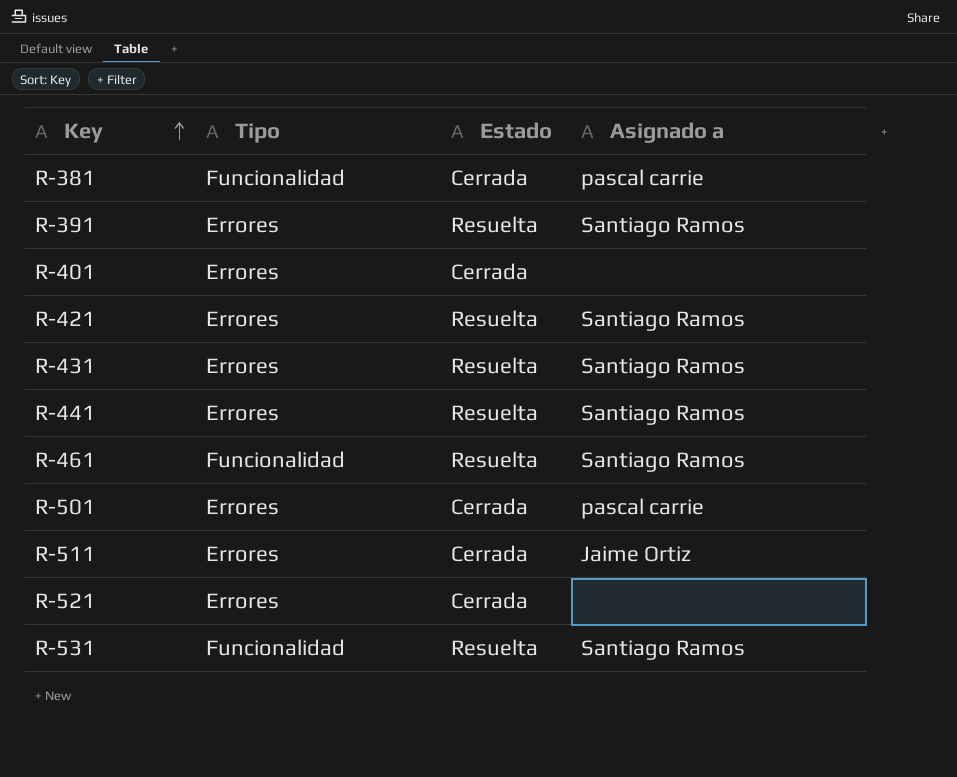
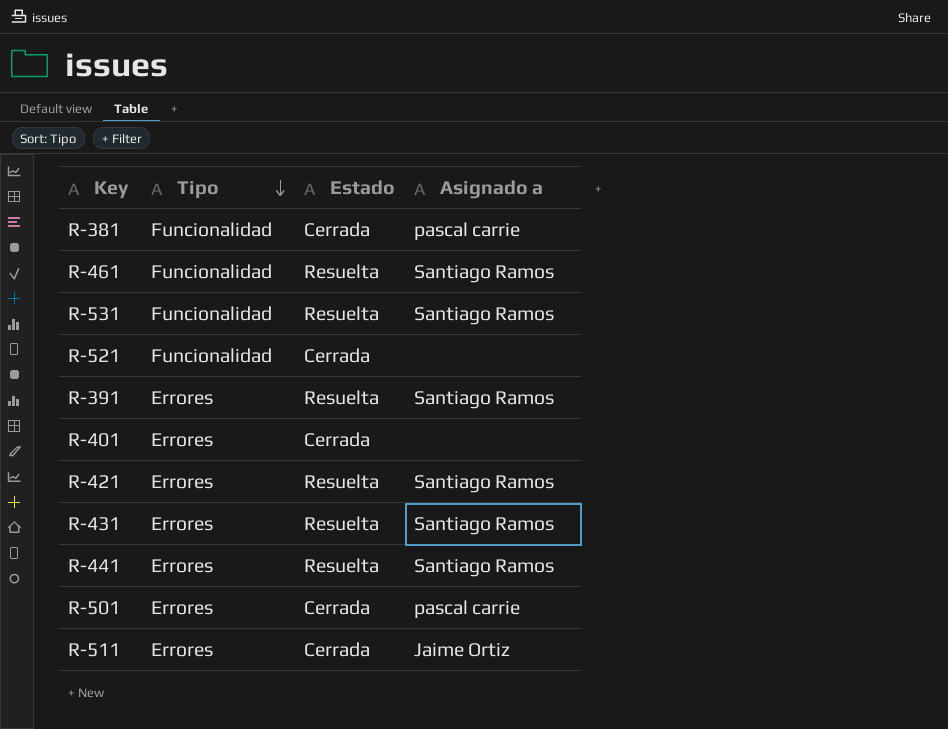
row order: Key ascending -> Tipo descending
R-521 | Tipo: Errores -> Funcionalidad

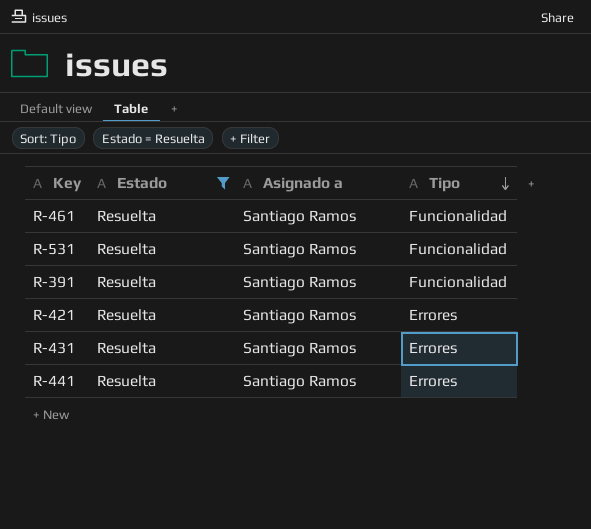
filter: none -> Estado = Resuelta
column Tipo | position: 2 -> 4
R-391 | Tipo: Errores -> Funcionalidad

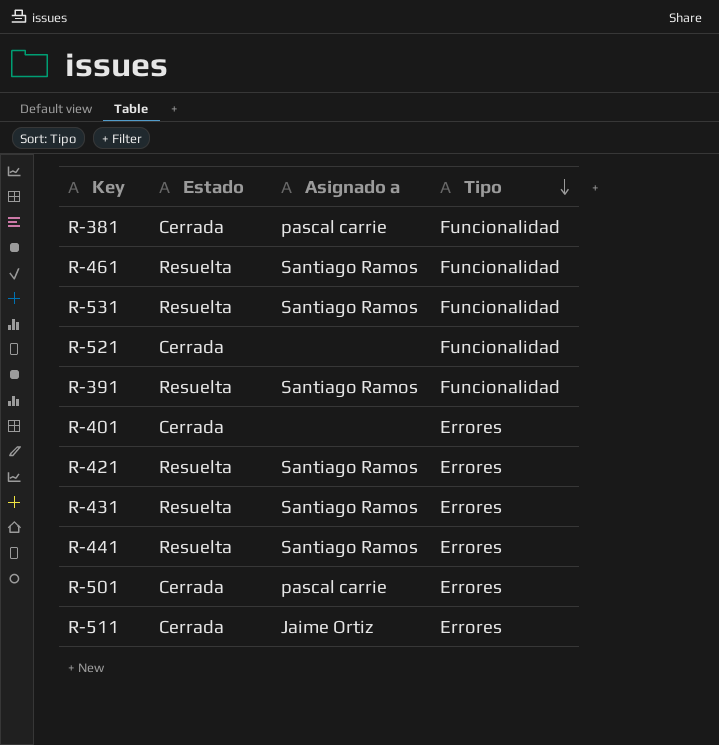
filter: Estado = Resuelta -> none

